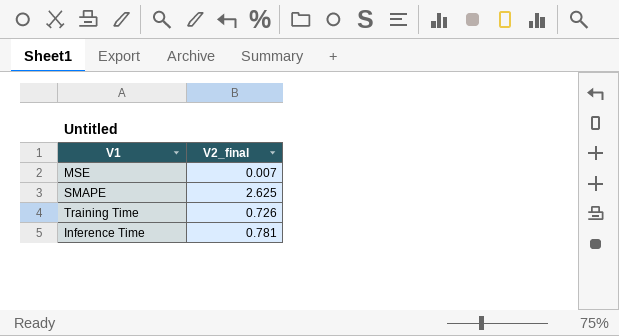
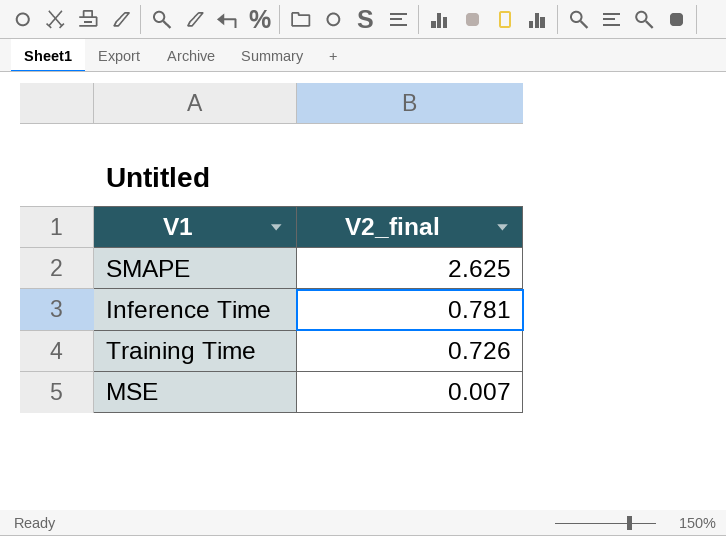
row order: none -> V2_final descending

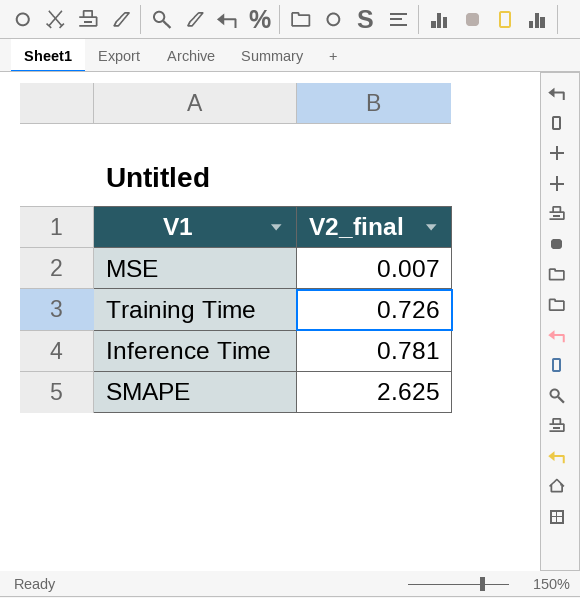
row order: V2_final descending -> V2_final ascending

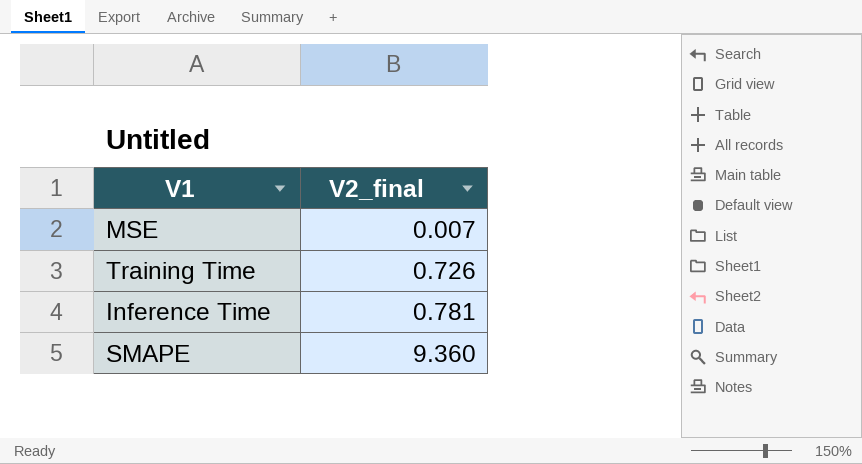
SMAPE | V2_final: 2.625 -> 9.360

